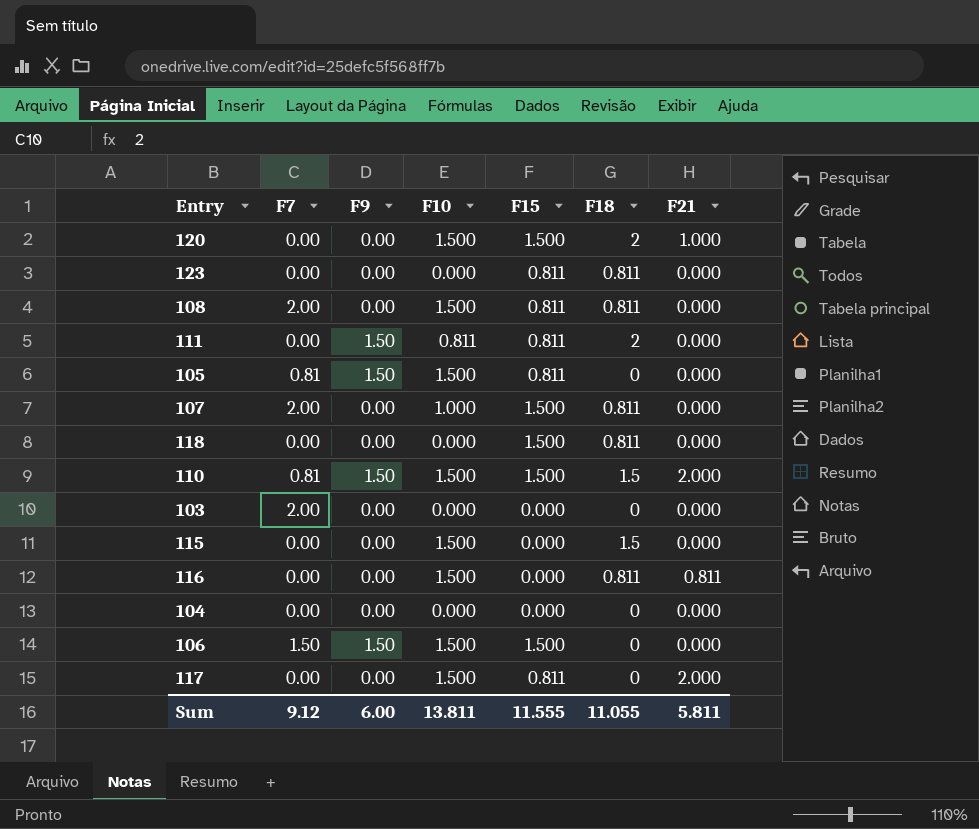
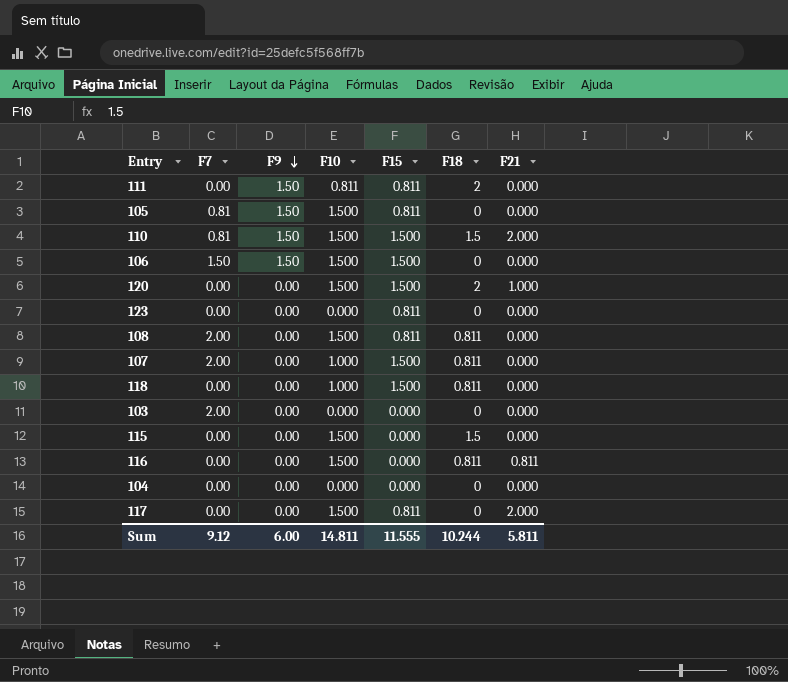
row order: none -> F9 descending
123 | F18: 0.811 -> 0
118 | F10: 0.000 -> 1.000
Sum | F10: 13.811 -> 14.811
Sum | F18: 11.055 -> 10.244

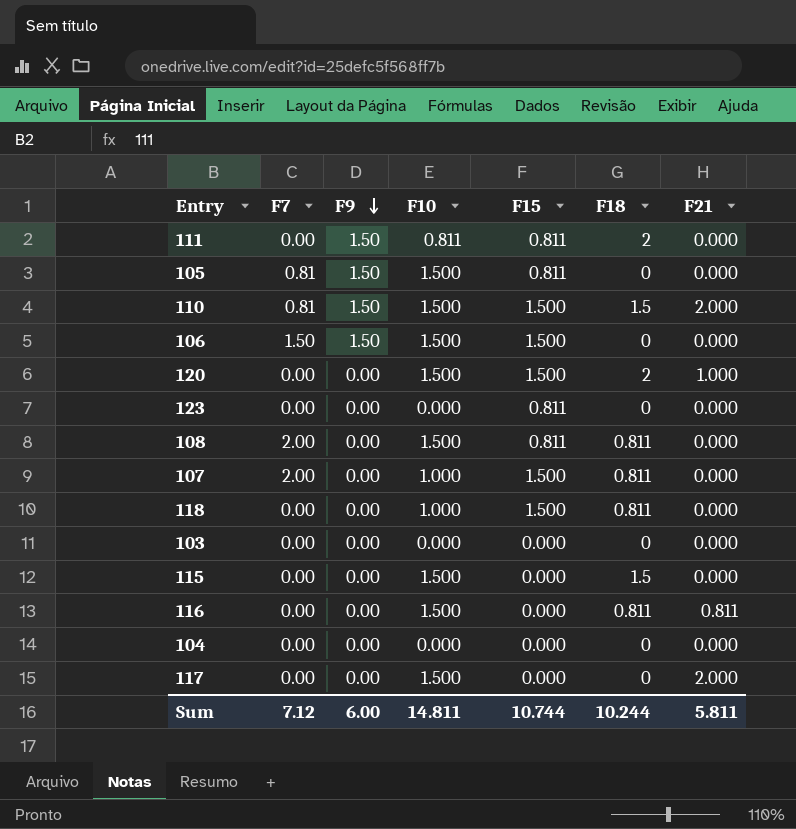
103 | F7: 2.00 -> 0.00
117 | F15: 0.811 -> 0.000
Sum | F7: 9.12 -> 7.12
Sum | F15: 11.555 -> 10.744

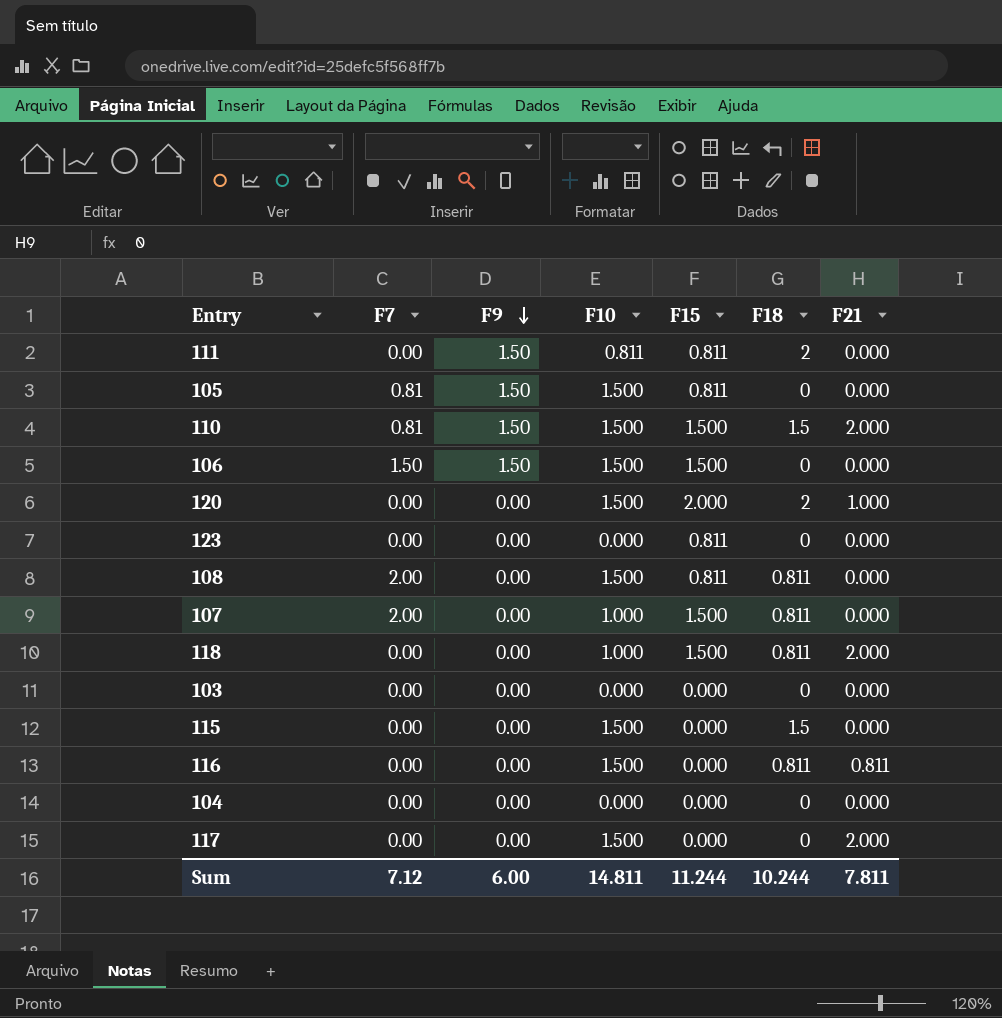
120 | F15: 1.500 -> 2.000
118 | F21: 0.000 -> 2.000
Sum | F15: 10.744 -> 11.244
Sum | F21: 5.811 -> 7.811

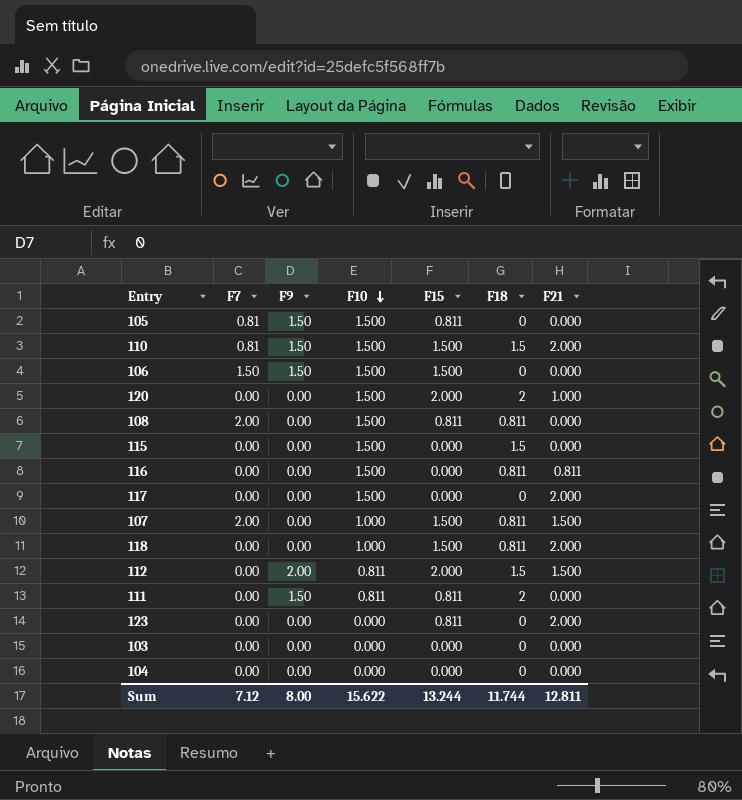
row order: F9 descending -> F10 descending
107 | F21: 0.000 -> 1.500
row 112: none -> 0.00 | 2.00 | 0.811 | 2.000 | 1.5 | 1.500
123 | F21: 0.000 -> 2.000
Sum | F9: 6.00 -> 8.00
Sum | F10: 14.811 -> 15.622
Sum | F15: 11.244 -> 13.244
Sum | F18: 10.244 -> 11.744
Sum | F21: 7.811 -> 12.811

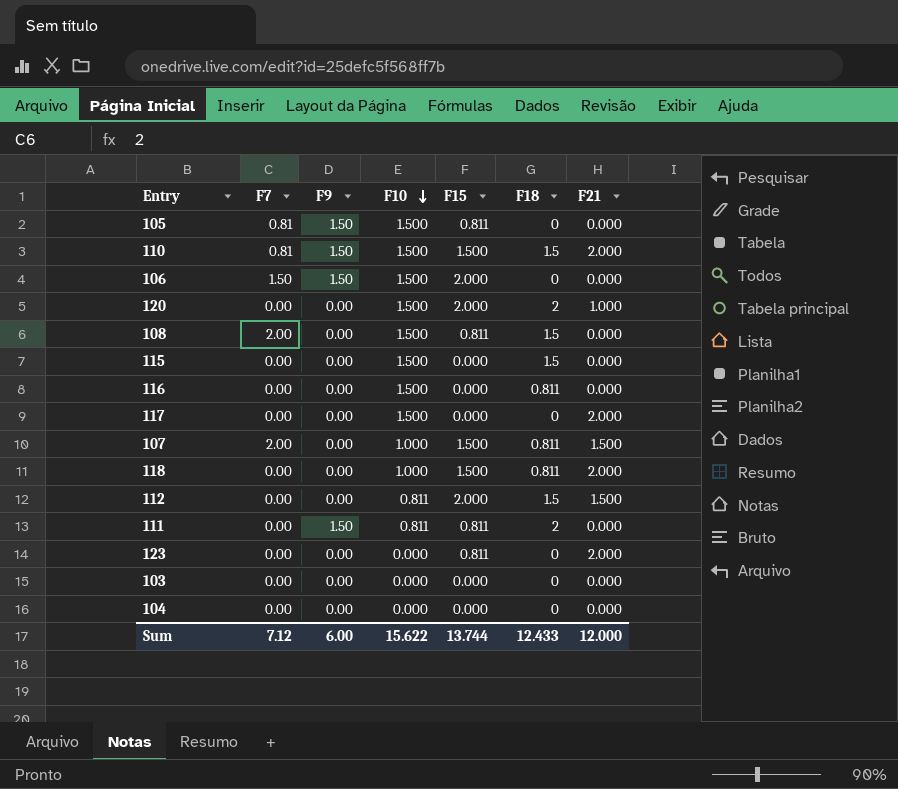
106 | F15: 1.500 -> 2.000
108 | F18: 0.811 -> 1.5
116 | F21: 0.811 -> 0.000
112 | F9: 2.00 -> 0.00
Sum | F9: 8.00 -> 6.00
Sum | F15: 13.244 -> 13.744
Sum | F18: 11.744 -> 12.433
Sum | F21: 12.811 -> 12.000

